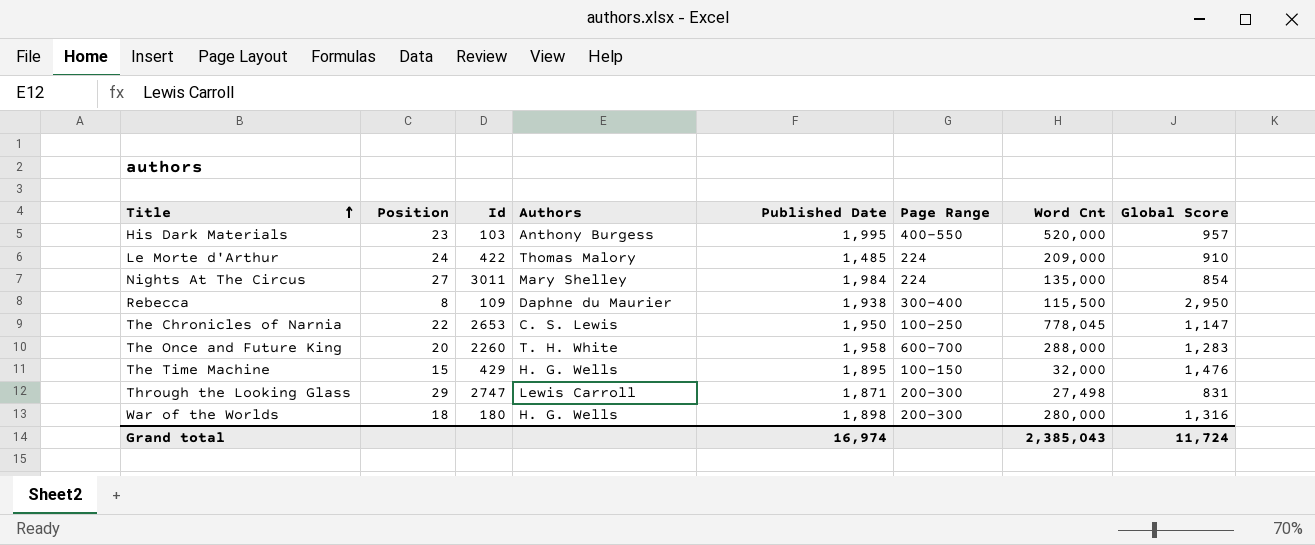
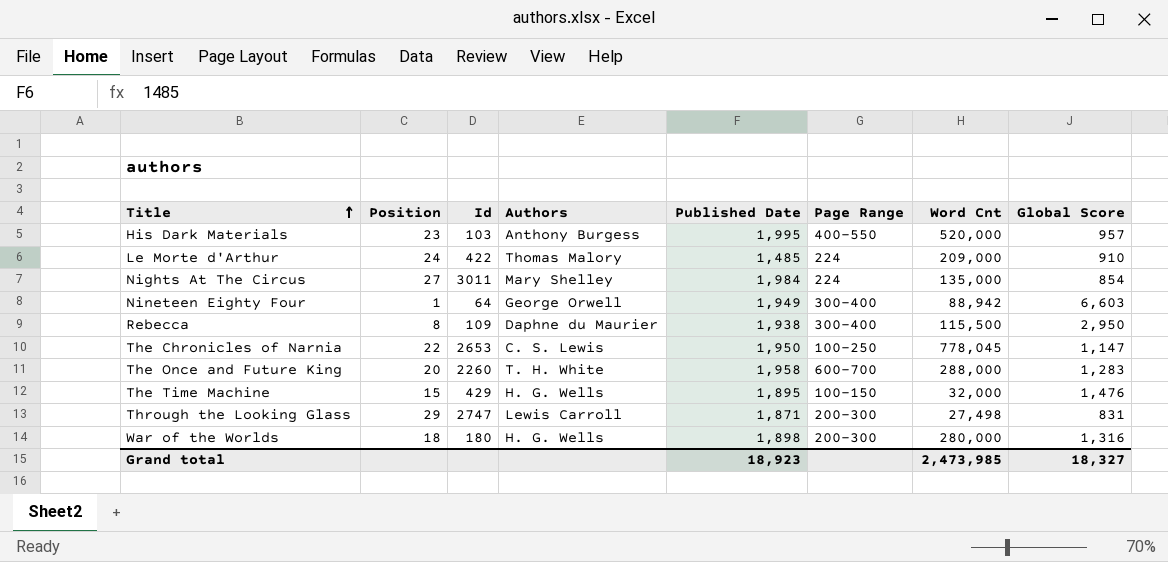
row Nineteen Eighty Four: none -> 1 | 64 | George Orwell | 1,949 | 300-400 | 88,942 | 6,603
Grand total | Published Date: 16,974 -> 18,923
Grand total | Word Cnt: 2,385,043 -> 2,473,985
Grand total | Global Score: 11,724 -> 18,327

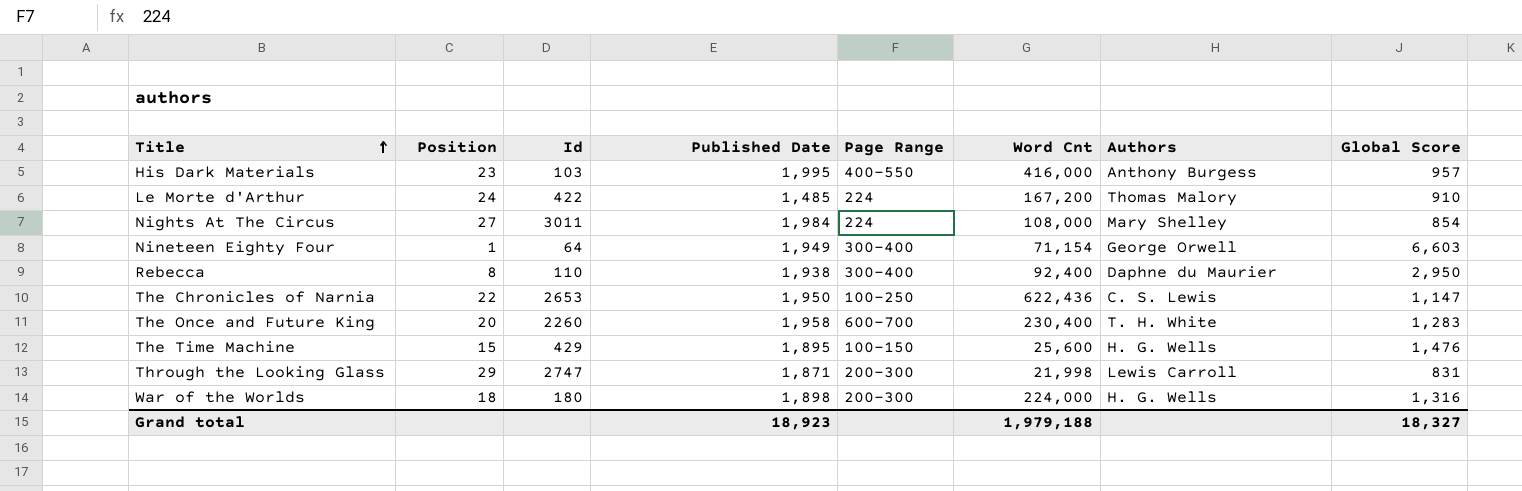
column Authors | position: 4 -> 7
His Dark Materials | Word Cnt: 520,000 -> 416,000
Le Morte d'Arthur | Word Cnt: 209,000 -> 167,200
Nights At The Circus | Word Cnt: 135,000 -> 108,000
Nineteen Eighty Four | Word Cnt: 88,942 -> 71,154
Rebecca | Id: 109 -> 110
Rebecca | Word Cnt: 115,500 -> 92,400
The Chronicles of Narnia | Word Cnt: 778,045 -> 622,436
The Once and Future King | Word Cnt: 288,000 -> 230,400
The Time Machine | Word Cnt: 32,000 -> 25,600
Through the Looking Glass | Word Cnt: 27,498 -> 21,998
War of the Worlds | Word Cnt: 280,000 -> 224,000
Grand total | Word Cnt: 2,473,985 -> 1,979,188

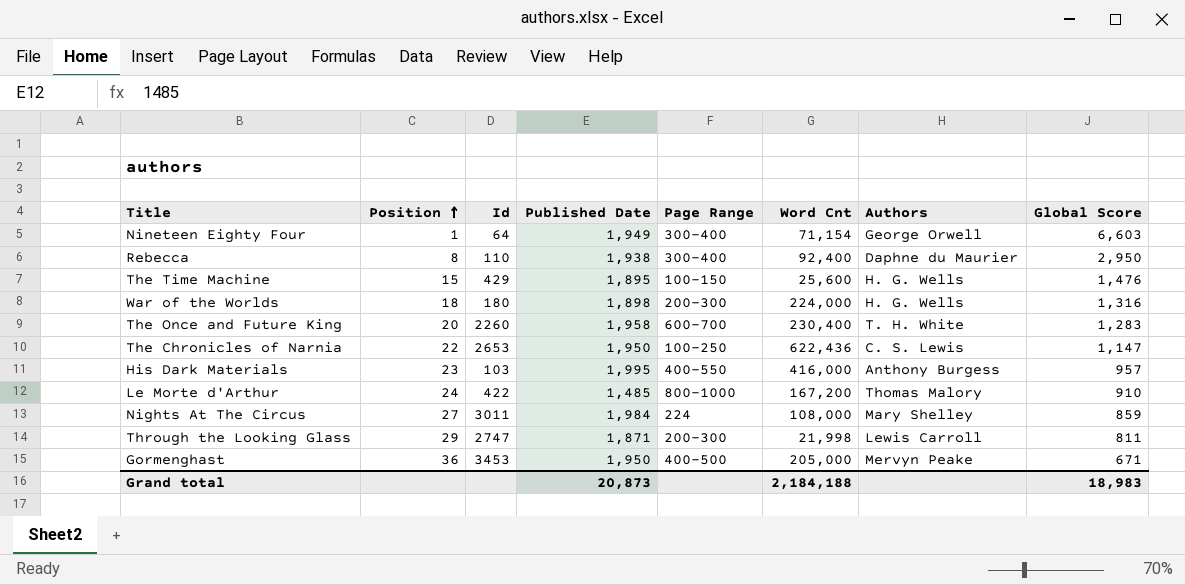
row order: Title ascending -> Position ascending
Le Morte d'Arthur | Page Range: 224 -> 800-1000
Nights At The Circus | Global Score: 854 -> 859
Through the Looking Glass | Global Score: 831 -> 811
row Gormenghast: none -> 36 | 3453 | 1,950 | 400-500 | 205,000 | Mervyn Peake | 671
Grand total | Published Date: 18,923 -> 20,873
Grand total | Word Cnt: 1,979,188 -> 2,184,188
Grand total | Global Score: 18,327 -> 18,983

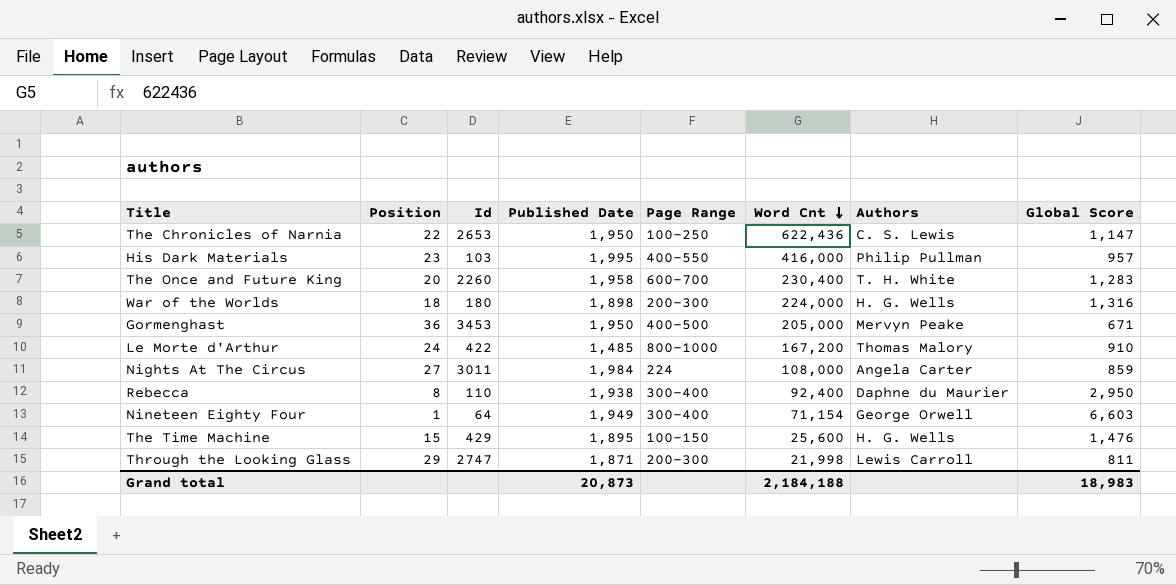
row order: Position ascending -> Word Cnt descending
His Dark Materials | Authors: Anthony Burgess -> Philip Pullman
Nights At The Circus | Authors: Mary Shelley -> Angela Carter

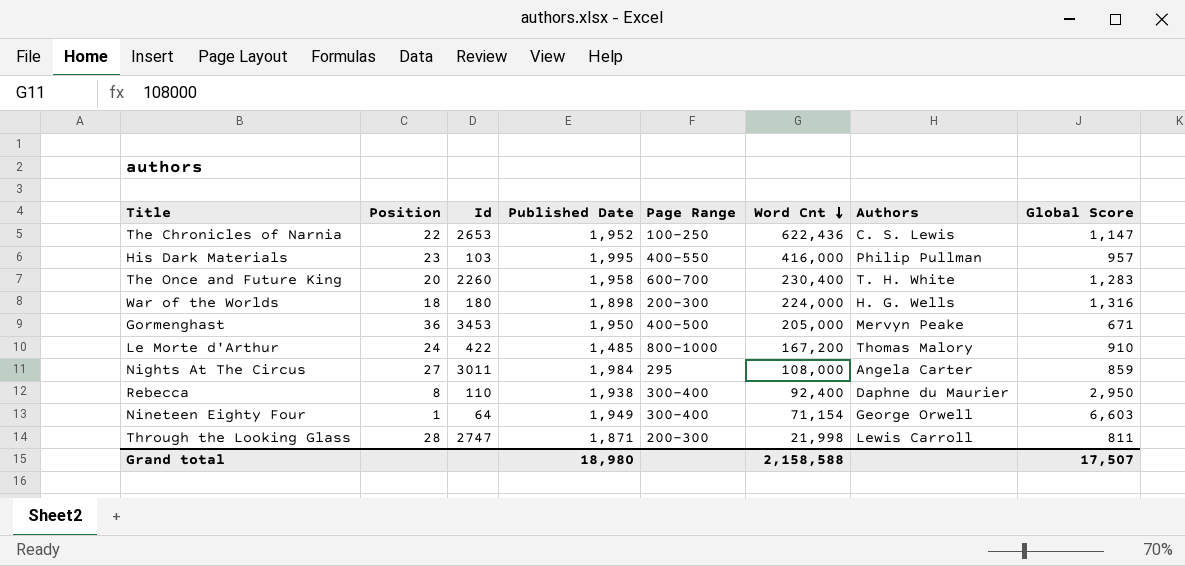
row The Time Machine: 15 | 429 | 1,895 | 100-150 | 25,600 | H. G. Wells | 1,476 -> none
The Chronicles of Narnia | Published Date: 1,950 -> 1,952
Nights At The Circus | Page Range: 224 -> 295
Through the Looking Glass | Position: 29 -> 28
Grand total | Published Date: 20,873 -> 18,980
Grand total | Word Cnt: 2,184,188 -> 2,158,588
Grand total | Global Score: 18,983 -> 17,507

